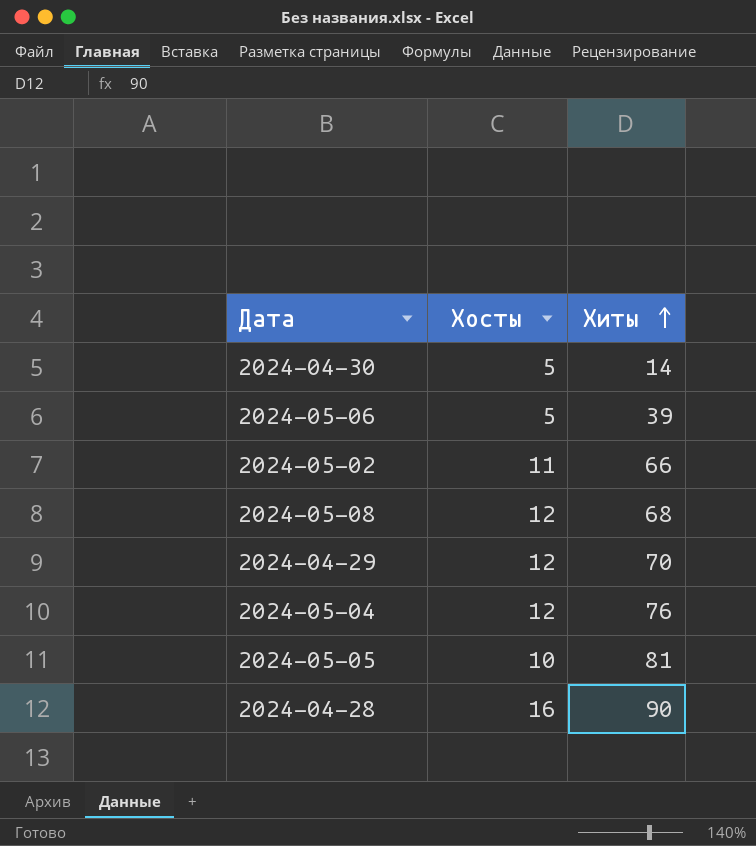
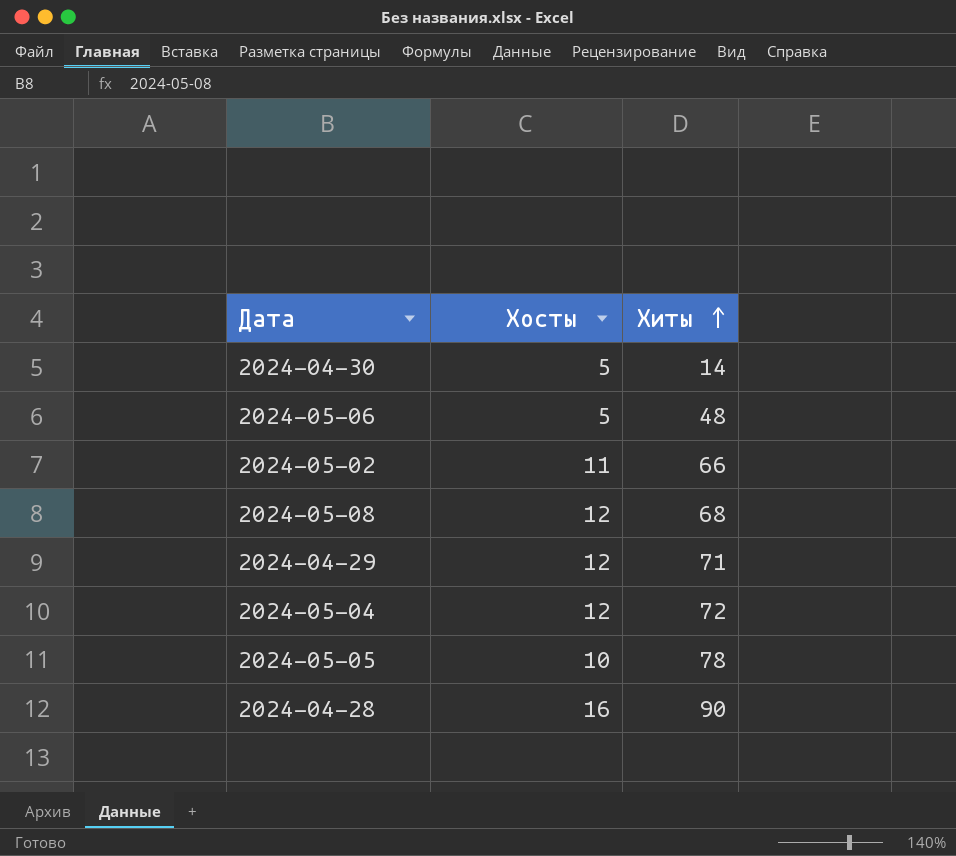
2024-05-06 | Хиты: 39 -> 48
2024-04-29 | Хиты: 70 -> 71
2024-05-04 | Хиты: 76 -> 72
2024-05-05 | Хиты: 81 -> 78

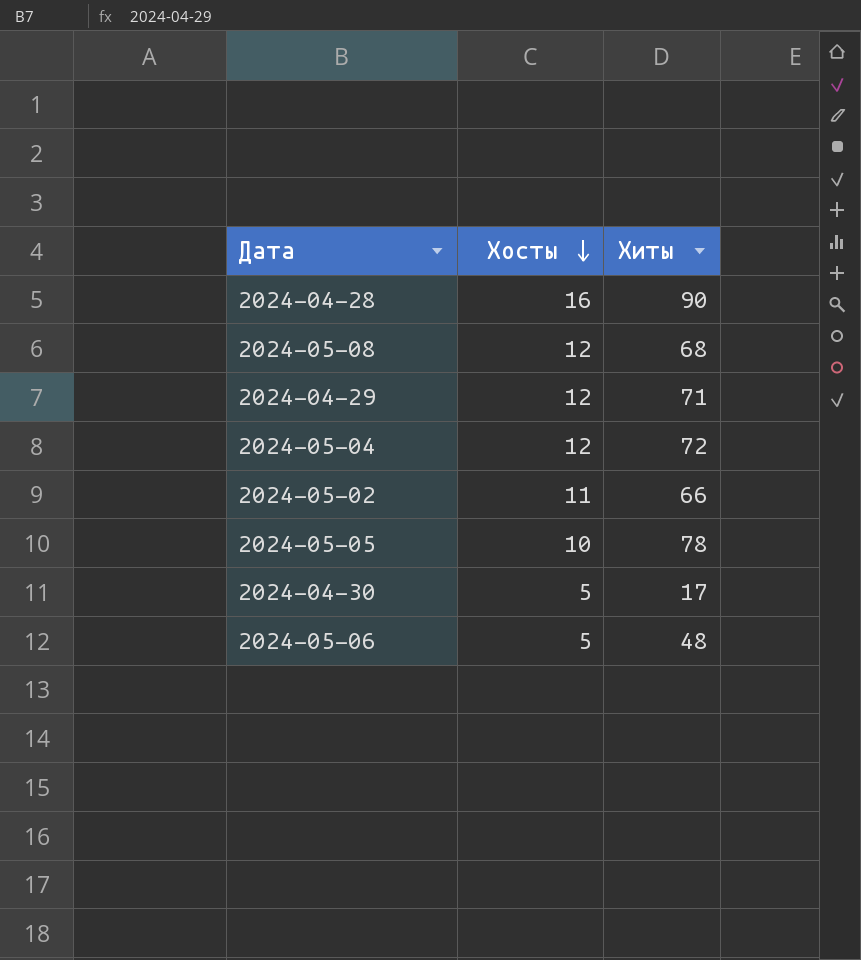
row order: Хиты ascending -> Хосты descending
2024-04-30 | Хиты: 14 -> 17

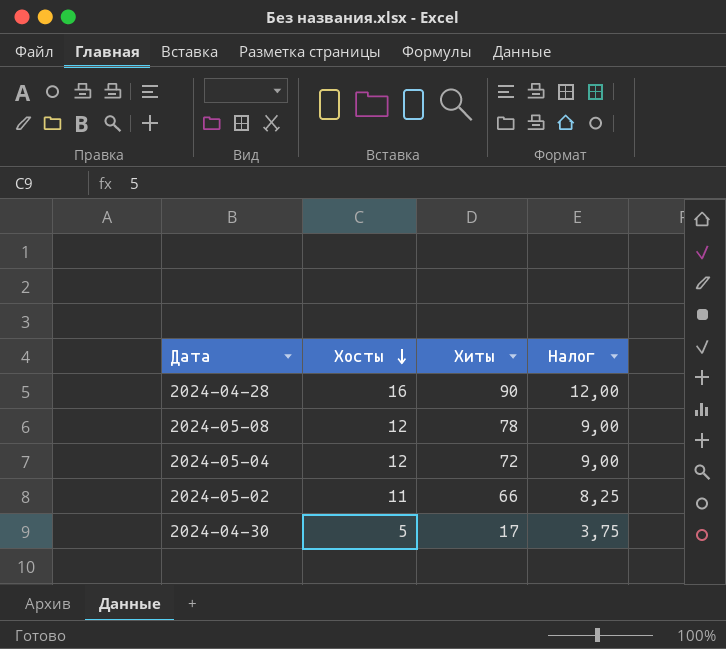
column Налог | formula: none -> [Хосты] * 0,75
row 2024-04-29: 12 | 71 -> none
row 2024-05-05: 10 | 78 -> none
row 2024-05-06: 5 | 48 -> none
2024-05-08 | Хиты: 68 -> 78

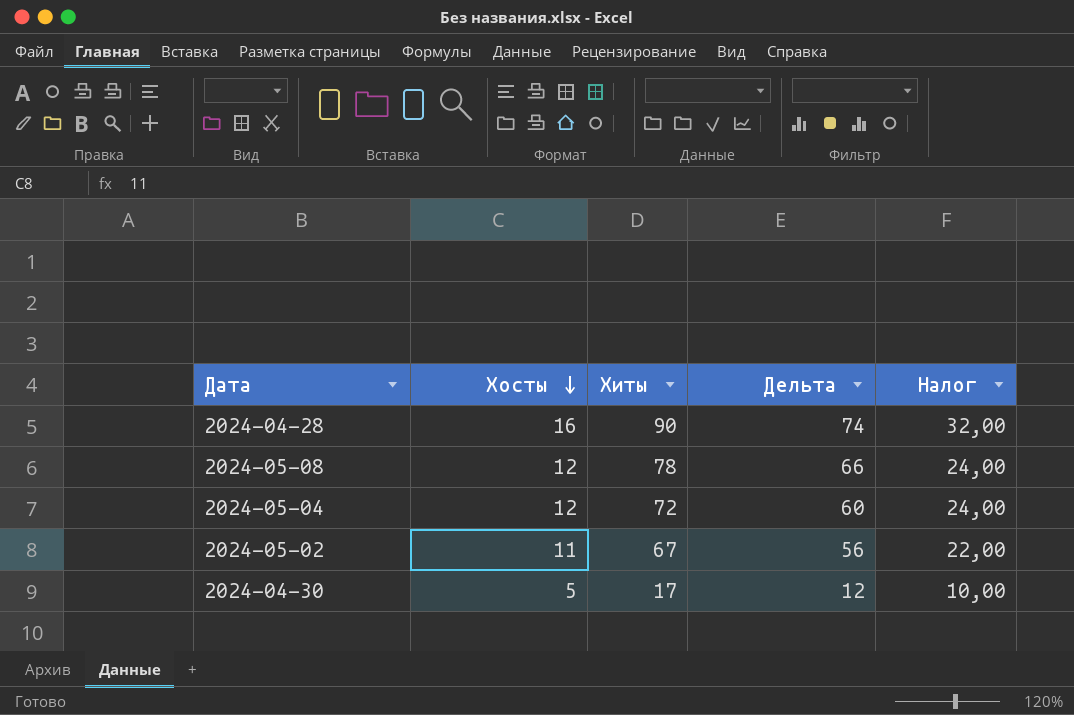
column Дельта | formula: none -> [Хиты] - [Хосты]
column Налог | formula: [Хосты] * 0,75 -> [Хосты] * 2
2024-05-02 | Хиты: 66 -> 67

